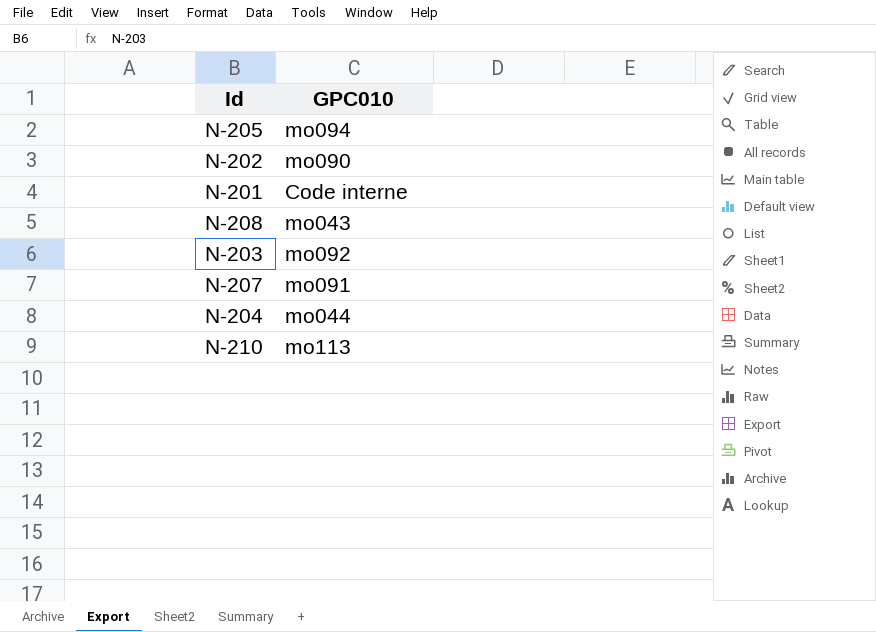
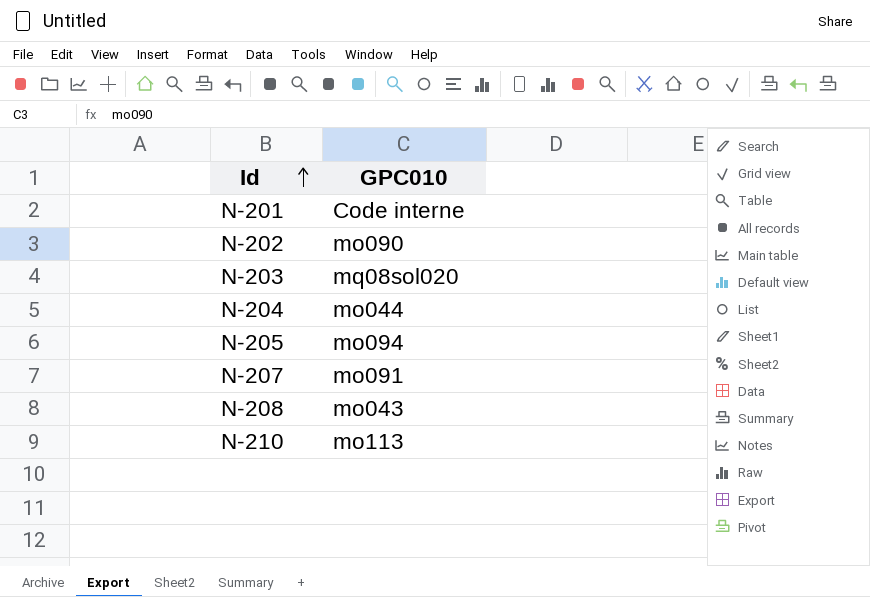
row order: none -> Id ascending
N-203 | GPC010: mo092 -> mq08sol020

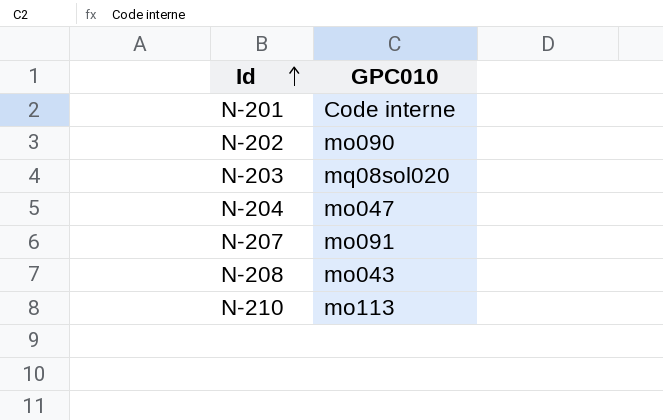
row N-205: mo094 -> none
N-204 | GPC010: mo044 -> mo047

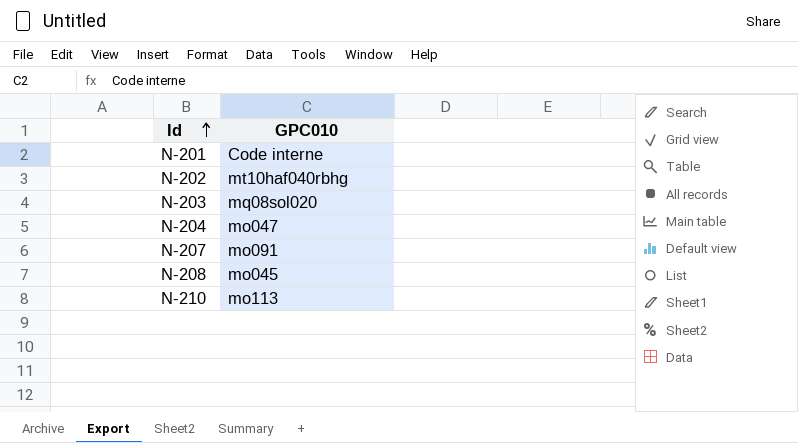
N-202 | GPC010: mo090 -> mt10haf040rbhg
N-208 | GPC010: mo043 -> mo045

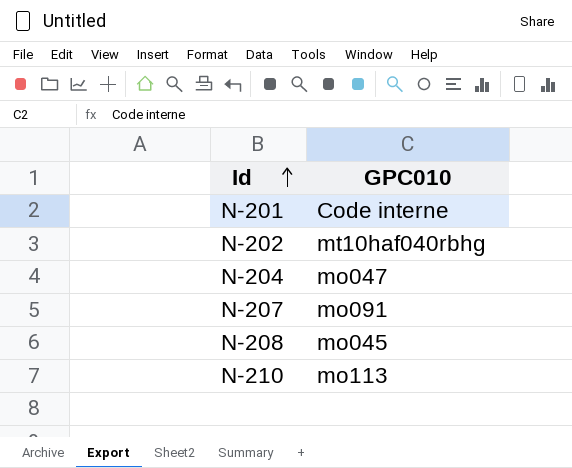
row N-203: mq08sol020 -> none

